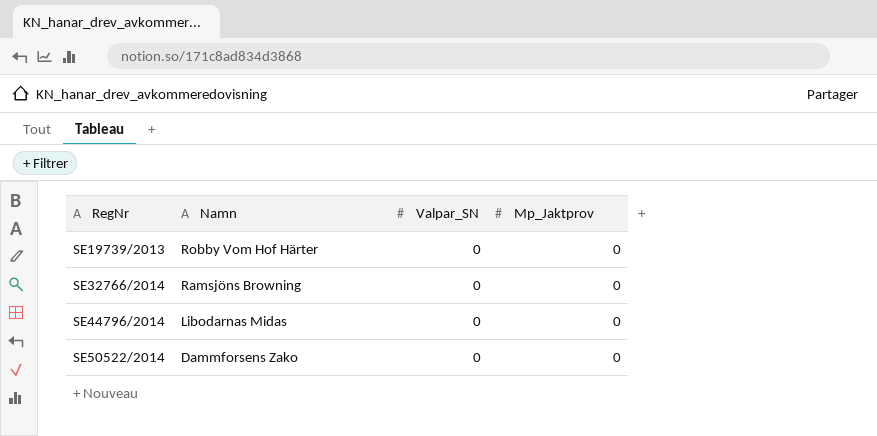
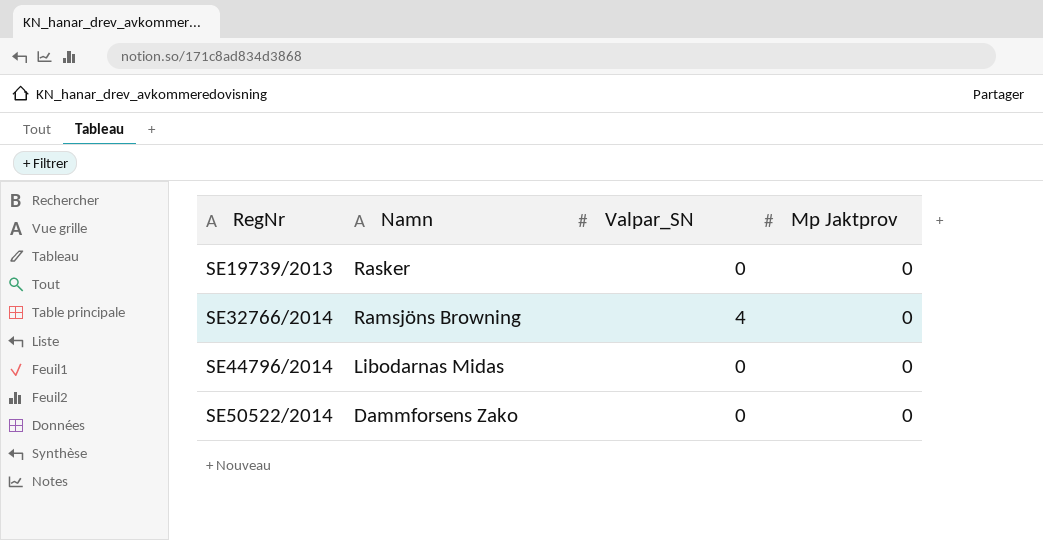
column name: Mp_Jaktprov -> Mp Jaktprov
SE19739/2013 | Namn: Robby Vom Hof Härter -> Rasker
SE32766/2014 | Valpar_SN: 0 -> 4

